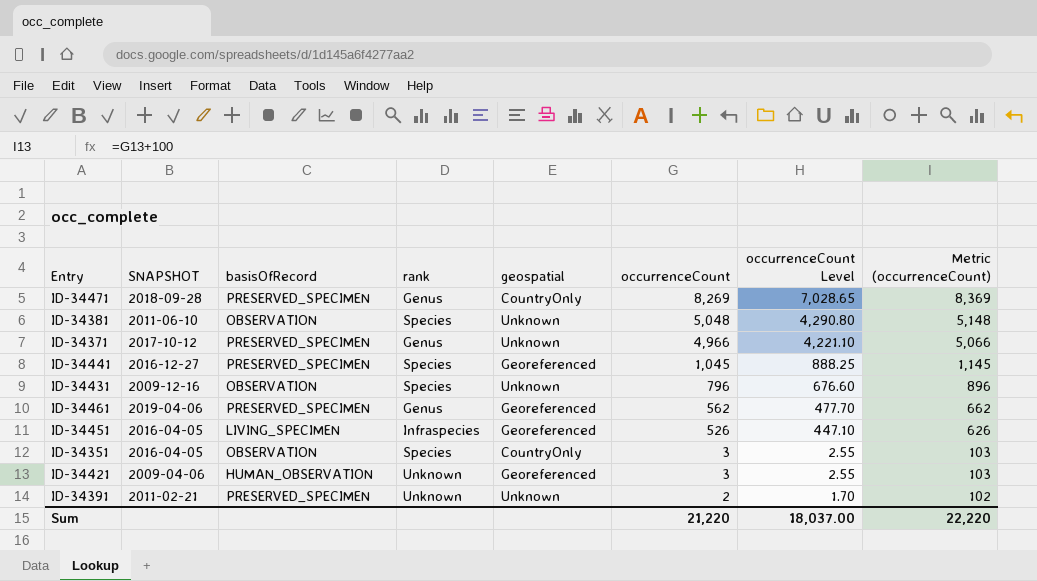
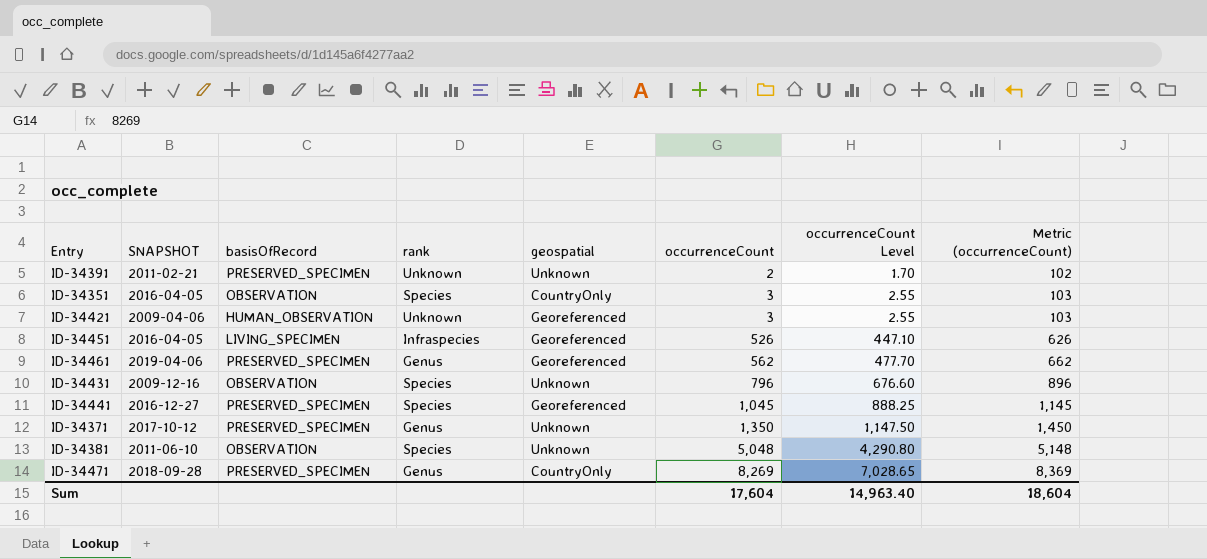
row order: occurrenceCount descending -> occurrenceCount ascending
ID-34371 | occurrenceCount: 4,966 -> 1,350
ID-34371 | occurrenceCount Level: 4,221.10 -> 1,147.50
ID-34371 | Metric (occurrenceCount): 5,066 -> 1,450
Sum | occurrenceCount: 21,220 -> 17,604
Sum | occurrenceCount Level: 18,037.00 -> 14,963.40
Sum | Metric (occurrenceCount): 22,220 -> 18,604

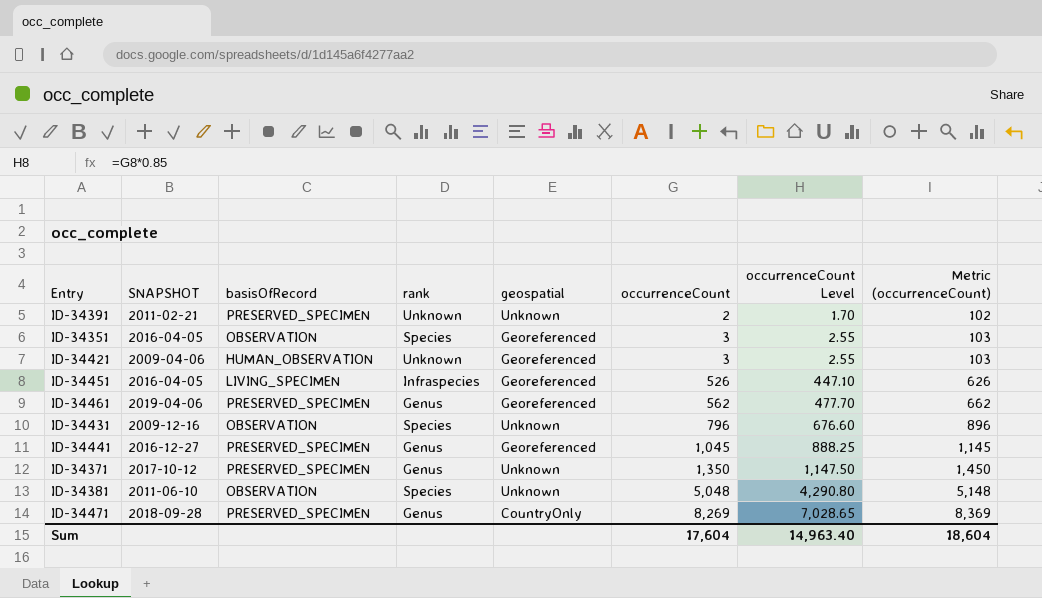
ID-34351 | geospatial: CountryOnly -> Georeferenced
ID-34441 | rank: Species -> Genus

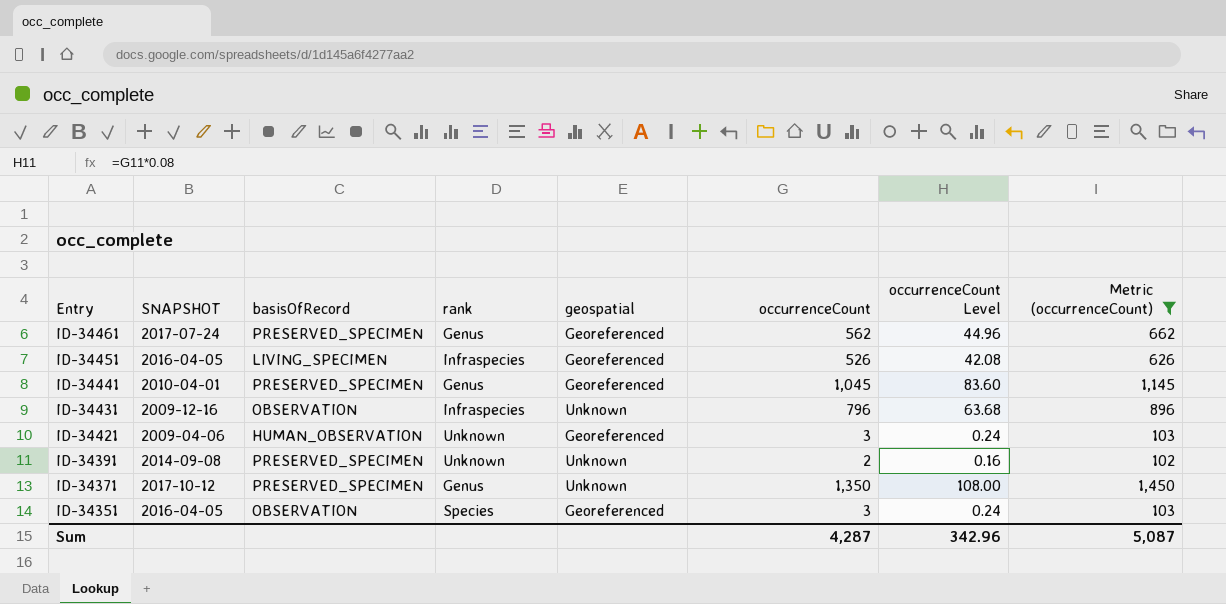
filter: none -> Metric (occurrenceCount) <= 1,450
row order: occurrenceCount ascending -> Entry descending
column occurrenceCount Level | formula: [occurrenceCount] * 0.85 -> [occurrenceCount] * 0.08
ID-34461 | SNAPSHOT: 2019-04-06 -> 2017-07-24
ID-34441 | SNAPSHOT: 2016-12-27 -> 2010-04-01
ID-34431 | rank: Species -> Infraspecies
ID-34391 | SNAPSHOT: 2011-02-21 -> 2014-09-08
Sum | occurrenceCount: 17,604 -> 4,287
Sum | occurrenceCount Level: 14,963.40 -> 342.96
Sum | Metric (occurrenceCount): 18,604 -> 5,087

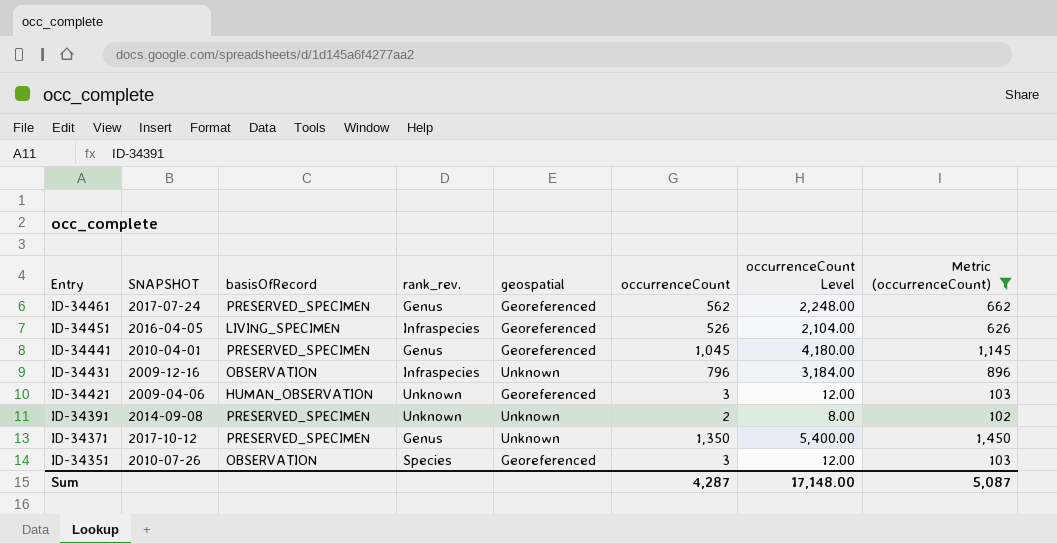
column name: rank -> rank_rev.
column occurrenceCount Level | formula: [occurrenceCount] * 0.08 -> [occurrenceCount] * 4
ID-34351 | SNAPSHOT: 2016-04-05 -> 2010-07-26
Sum | occurrenceCount Level: 342.96 -> 17,148.00

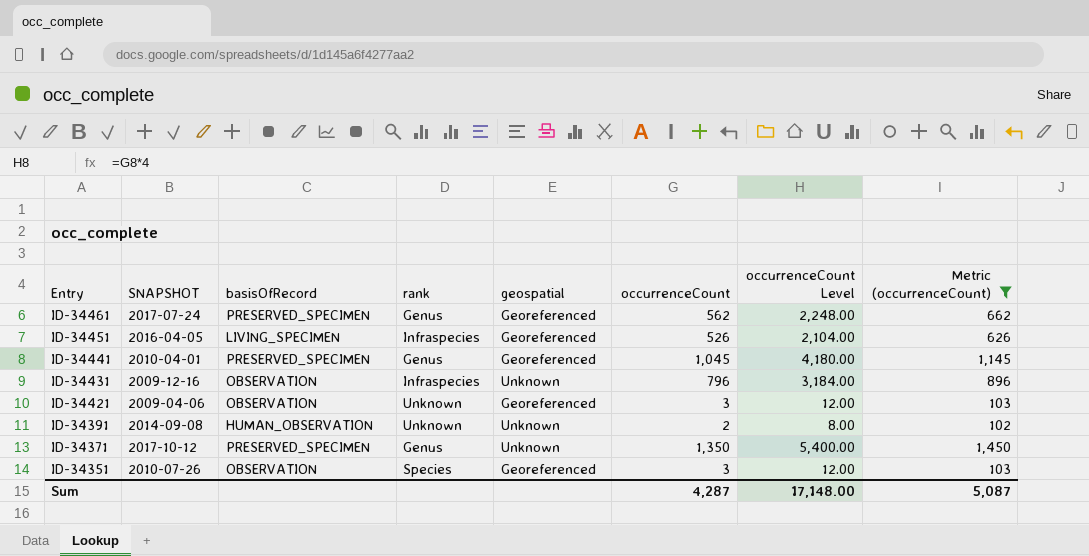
column name: rank_rev. -> rank
ID-34421 | basisOfRecord: HUMAN_OBSERVATION -> OBSERVATION
ID-34391 | basisOfRecord: PRESERVED_SPECIMEN -> HUMAN_OBSERVATION

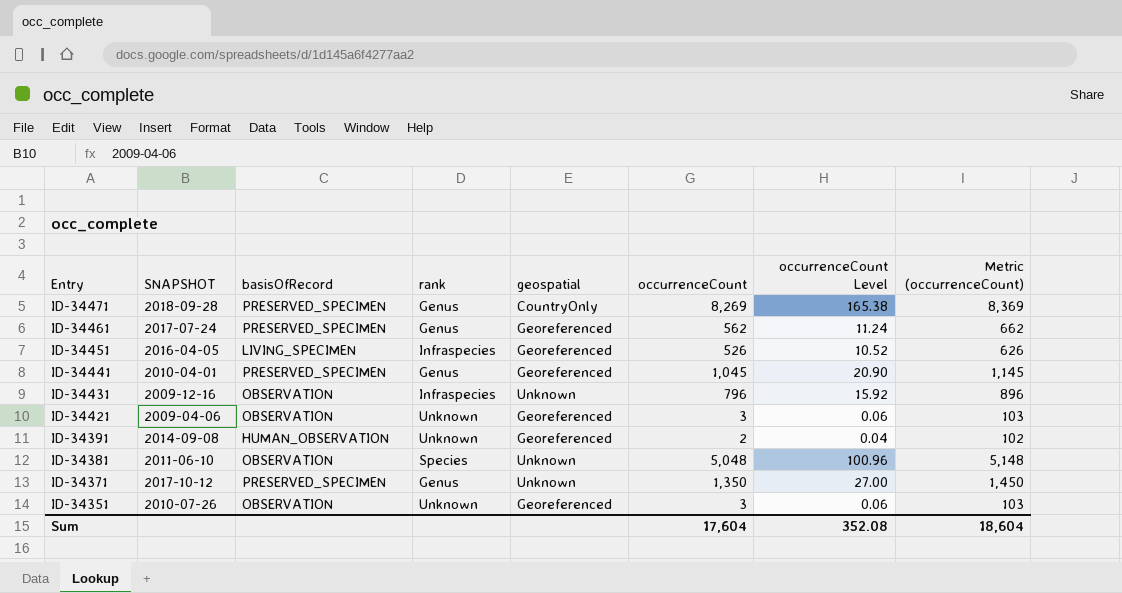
filter: Metric (occurrenceCount) <= 1,450 -> none
column occurrenceCount Level | formula: [occurrenceCount] * 4 -> [occurrenceCount] * 0.02
ID-34391 | geospatial: Unknown -> Georeferenced
ID-34351 | rank: Species -> Unknown
Sum | occurrenceCount: 4,287 -> 17,604
Sum | occurrenceCount Level: 17,148.00 -> 352.08
Sum | Metric (occurrenceCount): 5,087 -> 18,604

